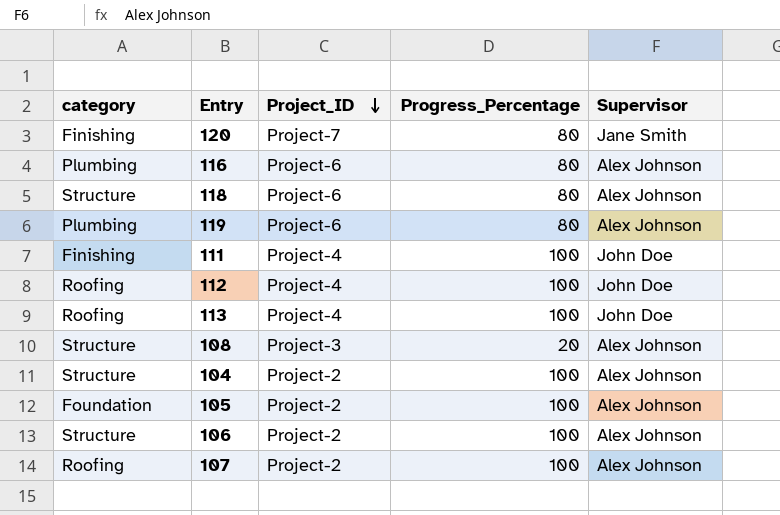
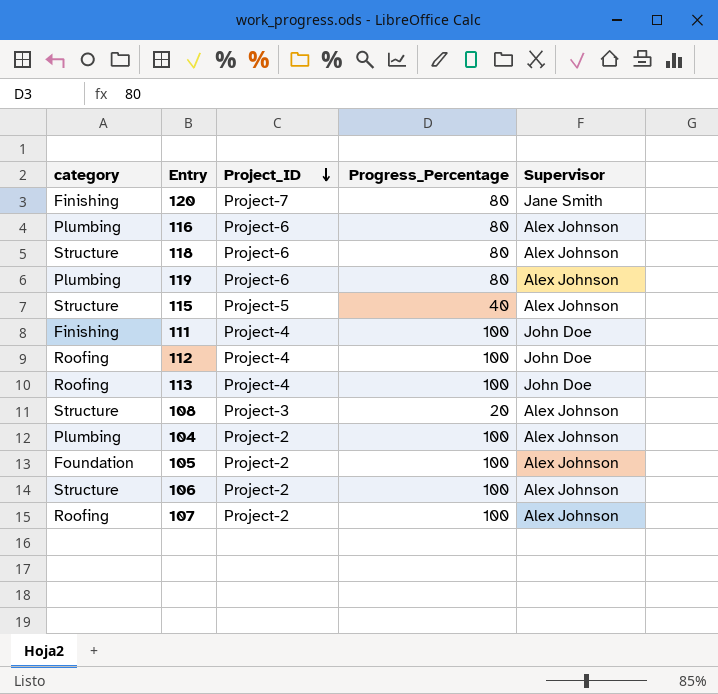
row 115: none -> Structure | Project-5 | 40 | Alex Johnson
104 | category: Structure -> Plumbing

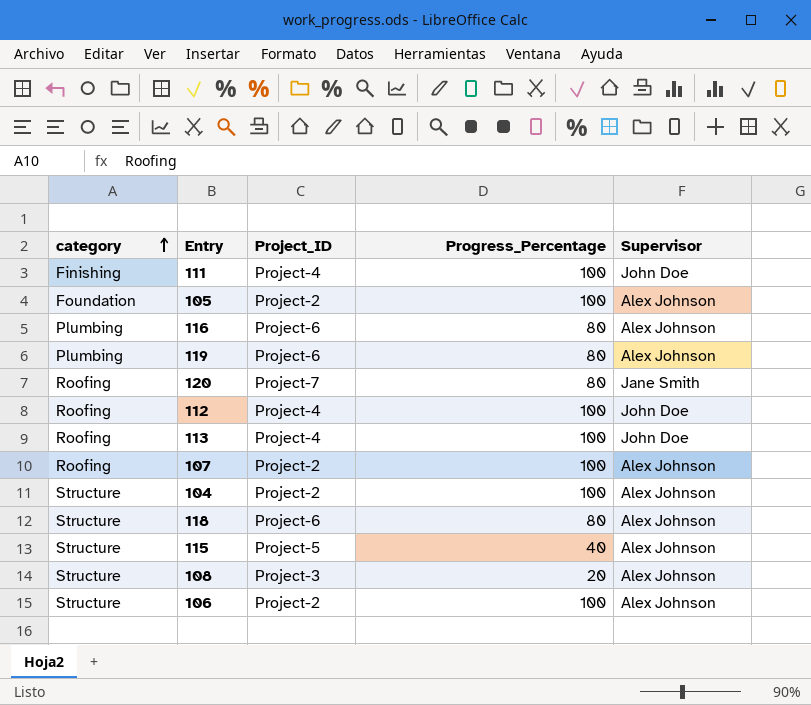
row order: Project_ID descending -> category ascending
120 | category: Finishing -> Roofing
104 | category: Plumbing -> Structure

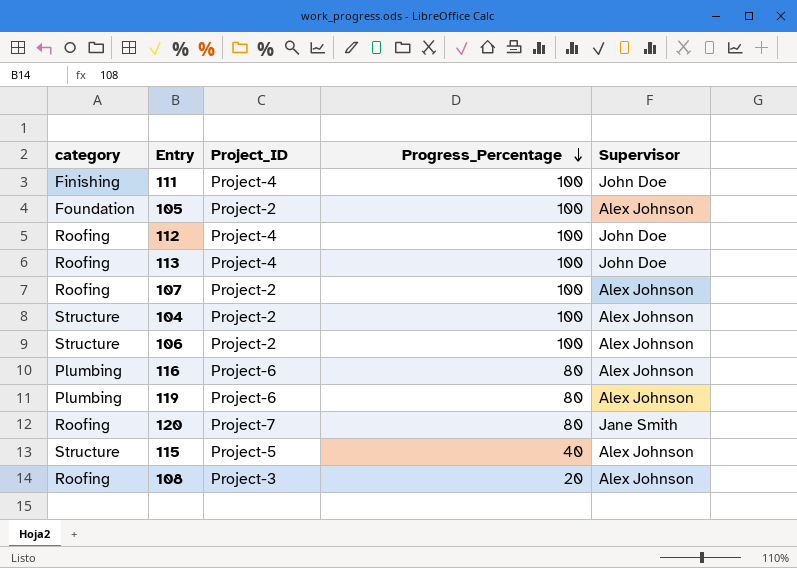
row order: category ascending -> Progress_Percentage descending
row 118: Structure | Project-6 | 80 | Alex Johnson -> none
108 | category: Structure -> Roofing

